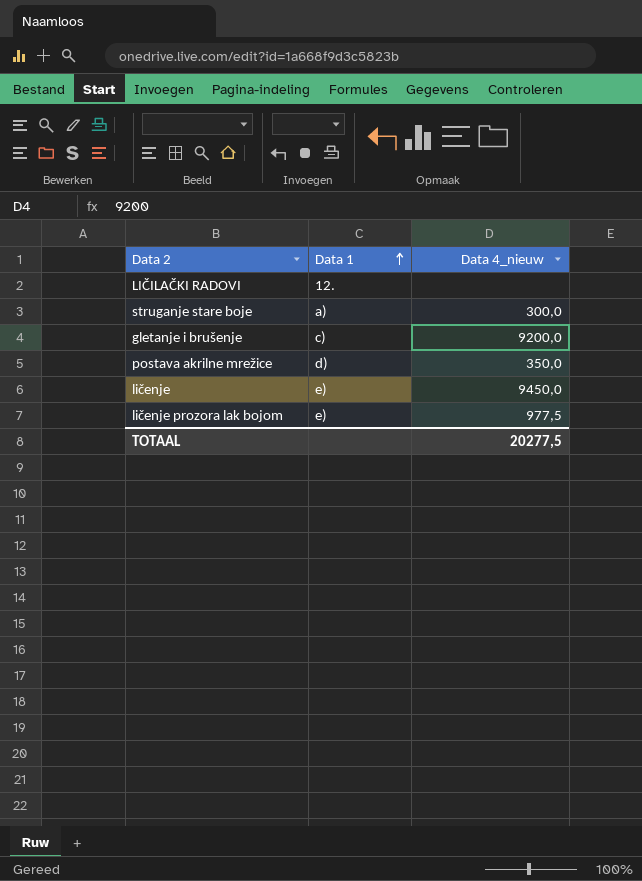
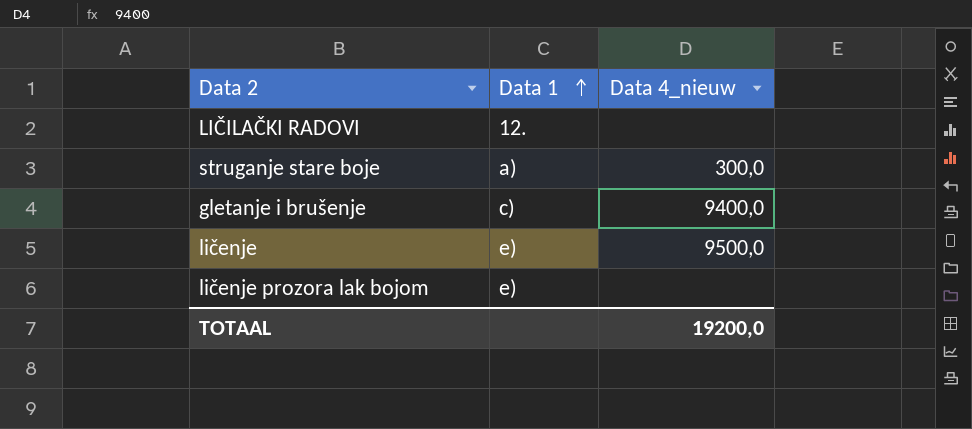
row postava akrilne mrežice: d) | 350,0 -> none
gletanje i brušenje | Data 4_nieuw: 9200,0 -> 9400,0
ličenje | Data 4_nieuw: 9450,0 -> 9500,0
ličenje prozora lak bojom | Data 4_nieuw: 977,5 -> none
TOTAAL | Data 4_nieuw: 20277,5 -> 19200,0

